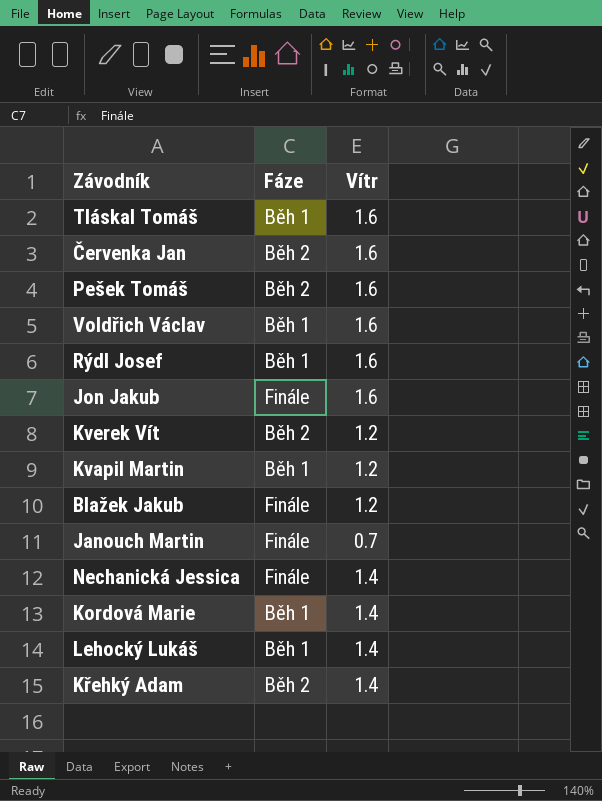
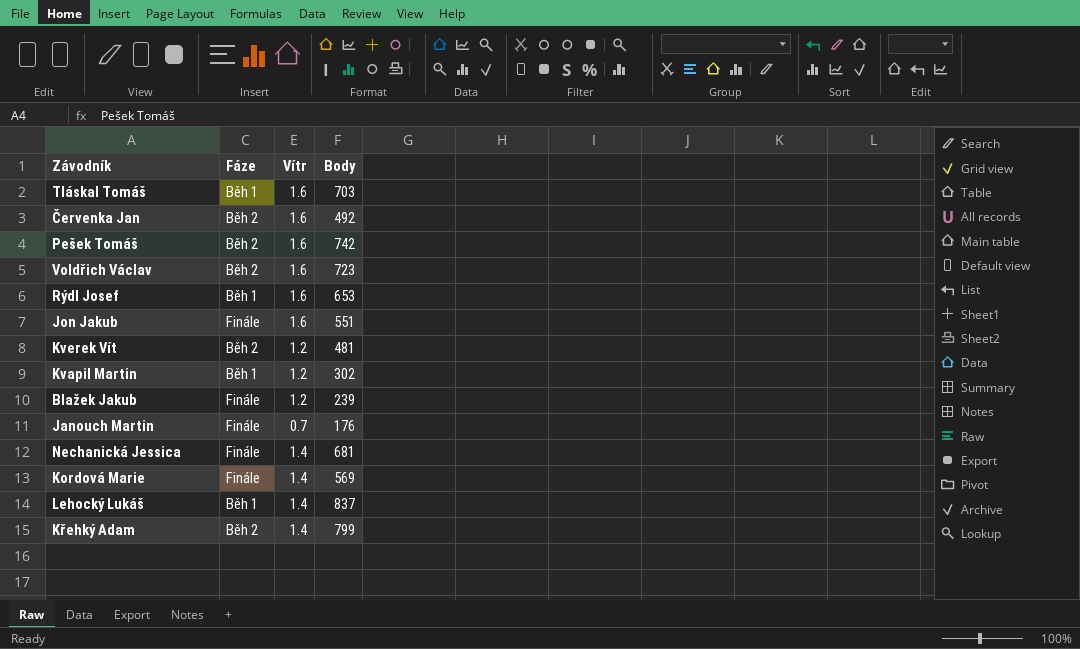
column Body | position: none -> 4
Voldřich Václav | Fáze: Běh 1 -> Běh 2
Kordová Marie | Fáze: Běh 1 -> Finále

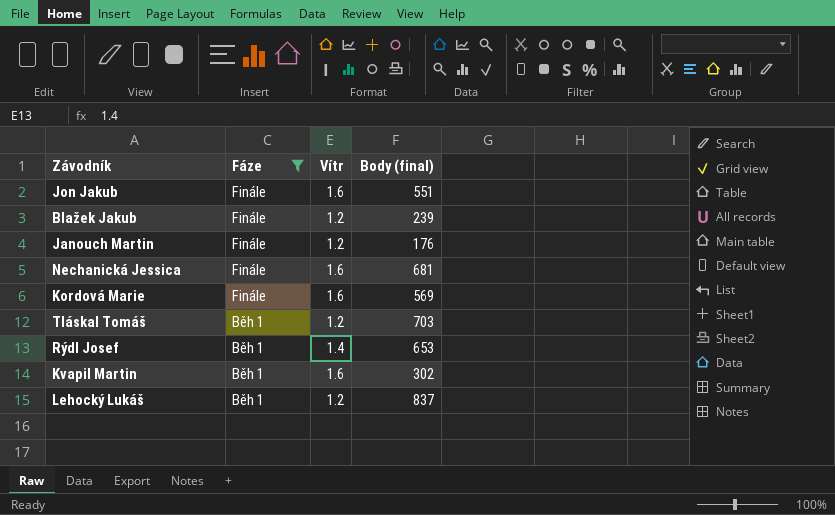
filter: none -> Fáze != Běh 2
row order: none -> Fáze descending
column name: Body -> Body (final)
Janouch Martin | Vítr: 0.7 -> 1.2
Nechanická Jessica | Vítr: 1.4 -> 1.6
Kordová Marie | Vítr: 1.4 -> 1.6
Tláskal Tomáš | Vítr: 1.6 -> 1.2
Rýdl Josef | Vítr: 1.6 -> 1.4
Kvapil Martin | Vítr: 1.2 -> 1.6
Lehocký Lukáš | Vítr: 1.4 -> 1.2

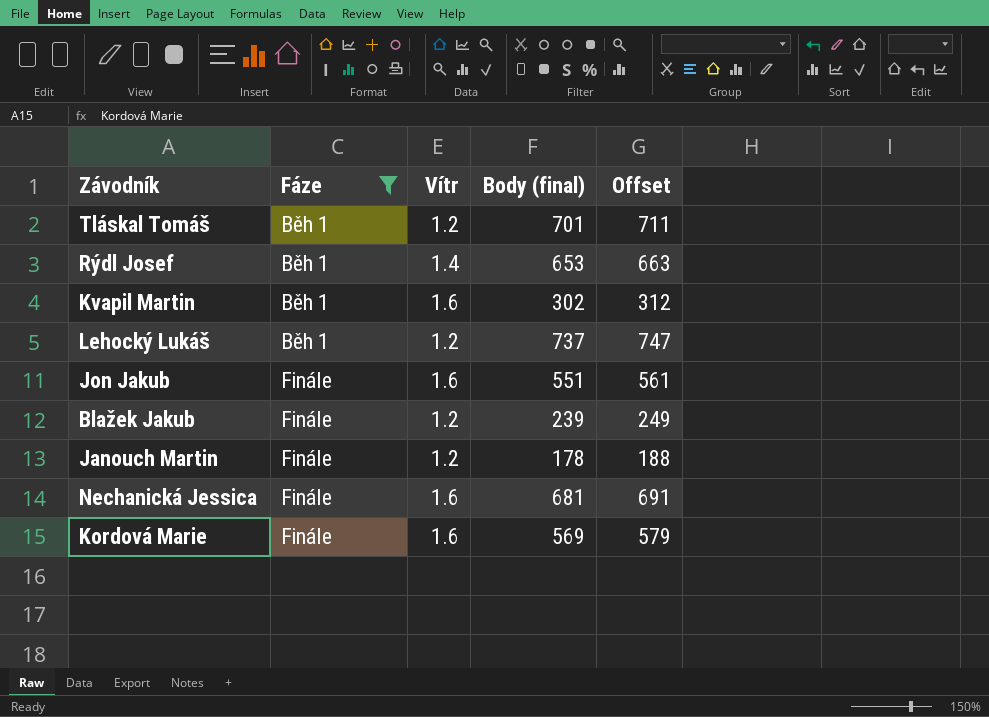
row order: Fáze descending -> Fáze ascending
column Offset | formula: none -> [Body (final)] + 10
Tláskal Tomáš | Body (final): 703 -> 701
Lehocký Lukáš | Body (final): 837 -> 737
Janouch Martin | Body (final): 176 -> 178

